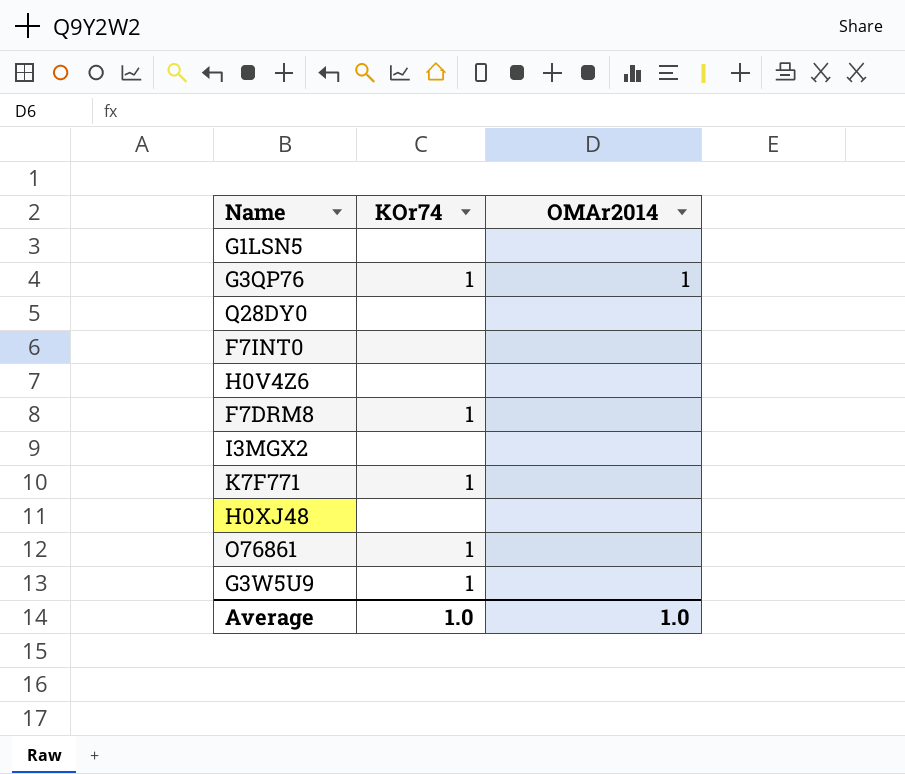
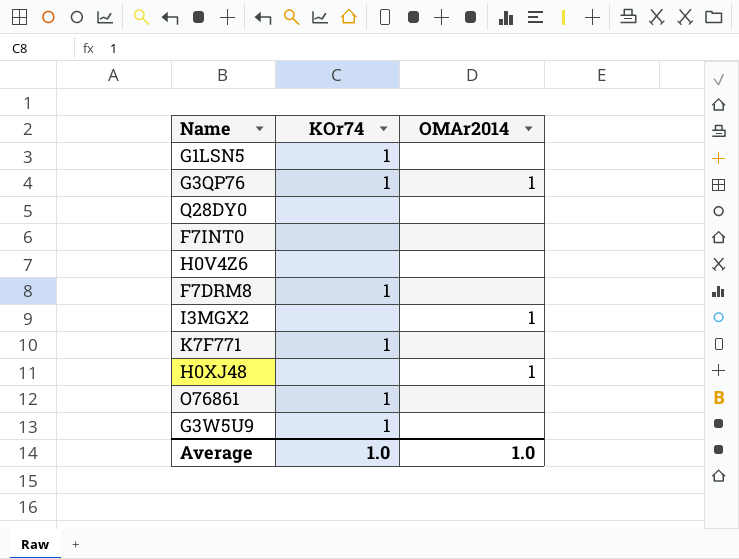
G1LSN5 | KOr74: none -> 1
I3MGX2 | OMAr2014: none -> 1
H0XJ48 | OMAr2014: none -> 1

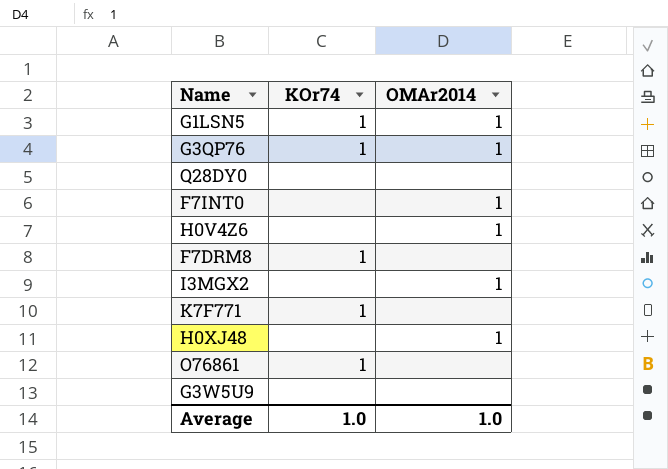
G1LSN5 | OMAr2014: none -> 1
F7INT0 | OMAr2014: none -> 1
H0V4Z6 | OMAr2014: none -> 1
G3W5U9 | KOr74: 1 -> none

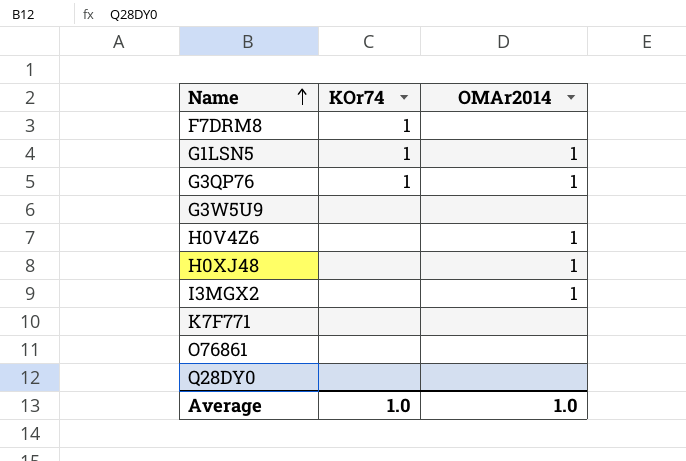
row order: none -> Name ascending
row F7INT0: none | 1 -> none
K7F771 | KOr74: 1 -> none
O76861 | KOr74: 1 -> none

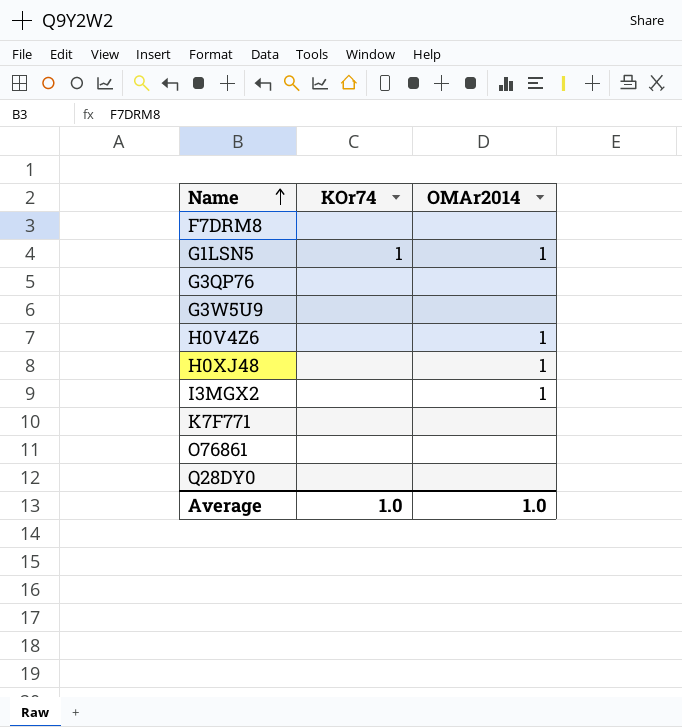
F7DRM8 | KOr74: 1 -> none
G3QP76 | KOr74: 1 -> none
G3QP76 | OMAr2014: 1 -> none

